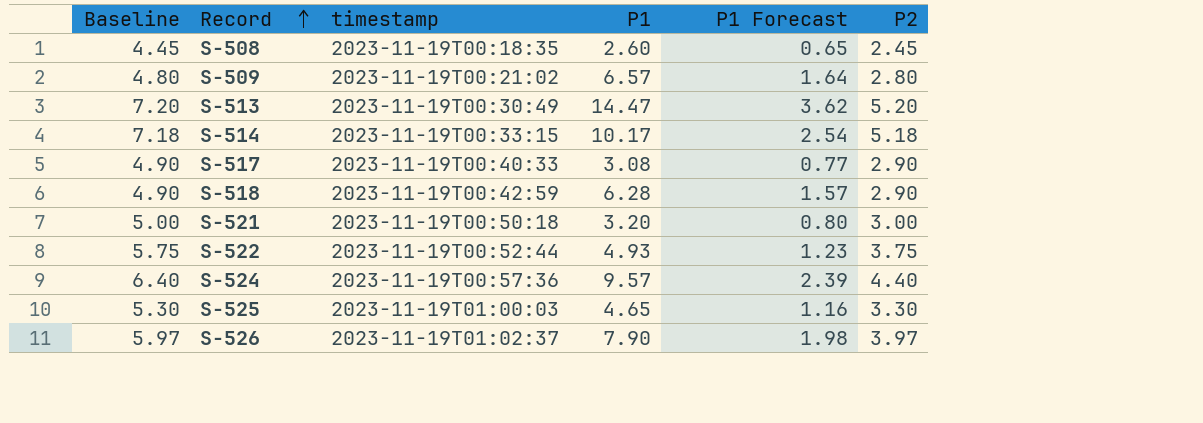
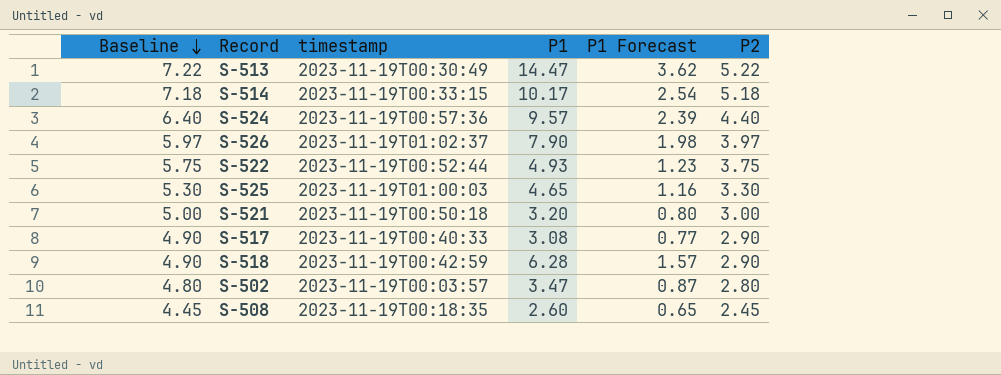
row order: Record ascending -> Baseline descending
row S-509: 4.80 | 2023-11-19T00:21:02 | 6.57 | 1.64 | 2.80 -> none
S-513 | Baseline: 7.20 -> 7.22
S-513 | P2: 5.20 -> 5.22
row S-502: none -> 4.80 | 2023-11-19T00:03:57 | 3.47 | 0.87 | 2.80

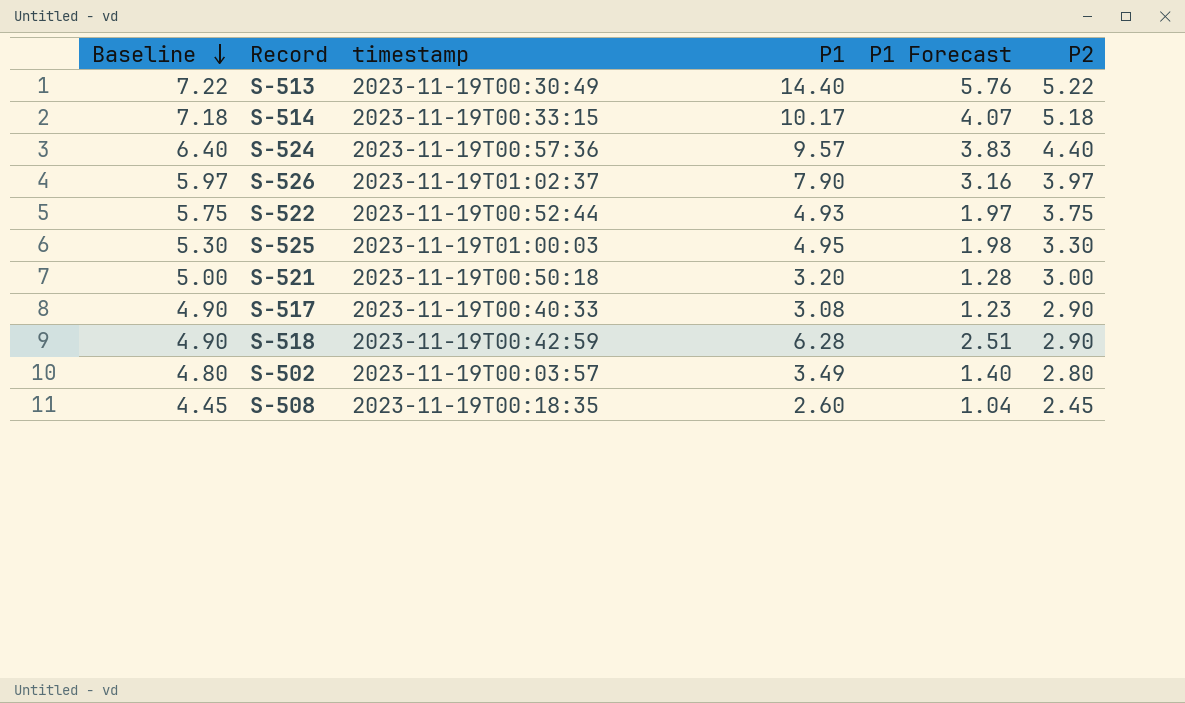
column P1 Forecast | formula: [P1] * 0.25 -> [P1] * 0.4
S-513 | P1: 14.47 -> 14.40
S-525 | P1: 4.65 -> 4.95
S-502 | P1: 3.47 -> 3.49

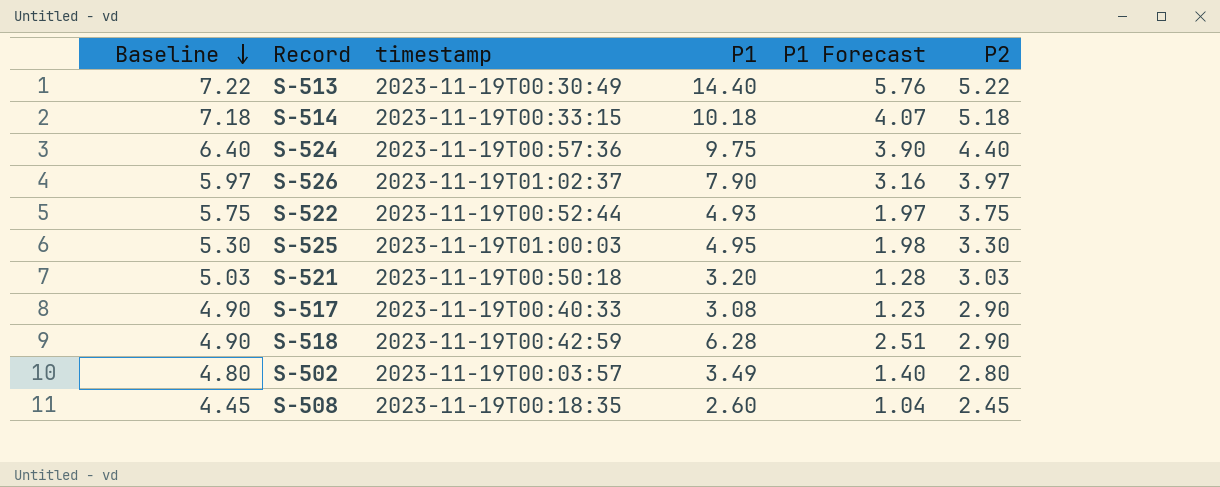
S-514 | P1: 10.17 -> 10.18
S-524 | P1: 9.57 -> 9.75
S-524 | P1 Forecast: 3.83 -> 3.90
S-521 | Baseline: 5.00 -> 5.03
S-521 | P2: 3.00 -> 3.03

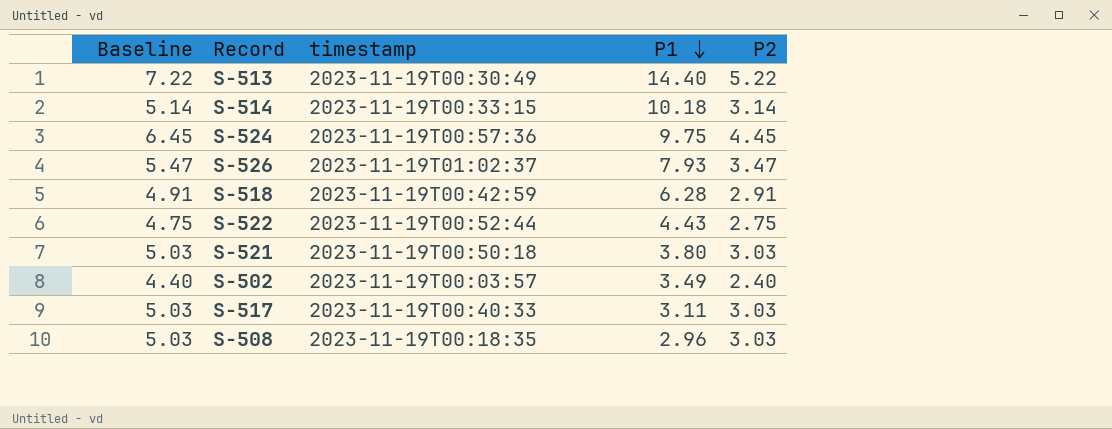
row order: Baseline descending -> P1 descending
column P1 Forecast | formula: [P1] * 0.4 -> none
row S-525: 5.30 | 2023-11-19T01:00:03 | 4.95 | 1.98 | 3.30 -> none
S-514 | Baseline: 7.18 -> 5.14
S-514 | P2: 5.18 -> 3.14
S-524 | Baseline: 6.40 -> 6.45
S-524 | P2: 4.40 -> 4.45
S-526 | Baseline: 5.97 -> 5.47
S-526 | P1: 7.90 -> 7.93
S-526 | P2: 3.97 -> 3.47
S-518 | Baseline: 4.90 -> 4.91
S-518 | P2: 2.90 -> 2.91
S-522 | Baseline: 5.75 -> 4.75
S-522 | P1: 4.93 -> 4.43
S-522 | P2: 3.75 -> 2.75
S-521 | P1: 3.20 -> 3.80
S-502 | Baseline: 4.80 -> 4.40
S-502 | P2: 2.80 -> 2.40
S-517 | Baseline: 4.90 -> 5.03
S-517 | P1: 3.08 -> 3.11
S-517 | P2: 2.90 -> 3.03
S-508 | Baseline: 4.45 -> 5.03
S-508 | P1: 2.60 -> 2.96
S-508 | P2: 2.45 -> 3.03

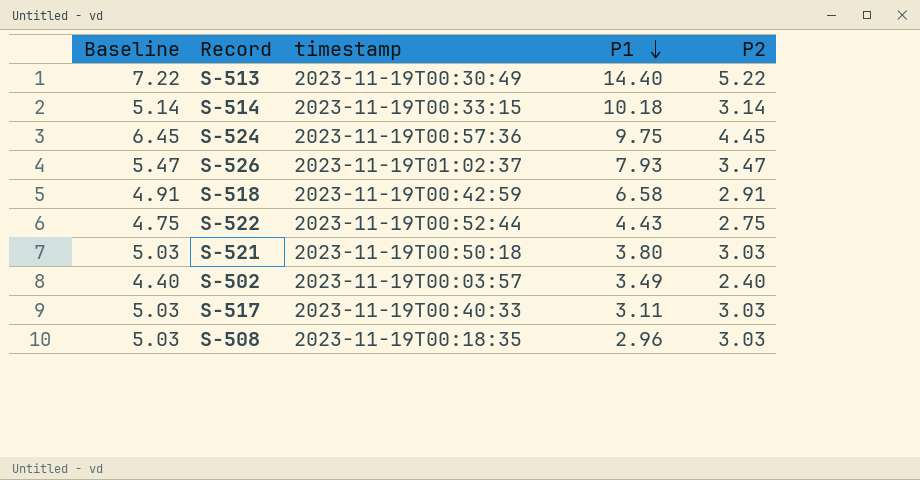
S-518 | P1: 6.28 -> 6.58

